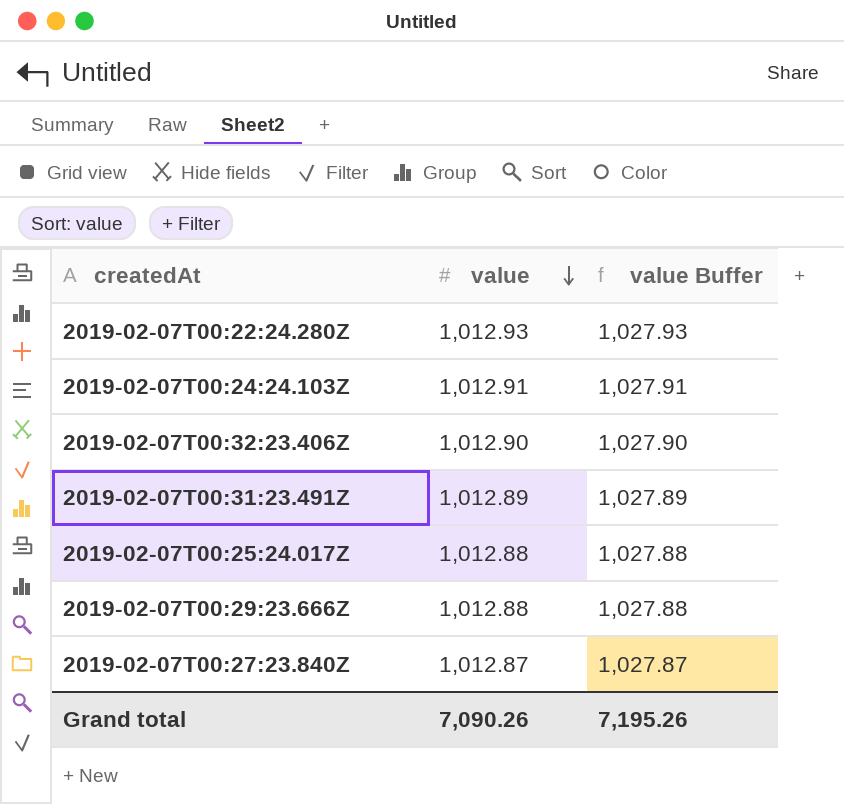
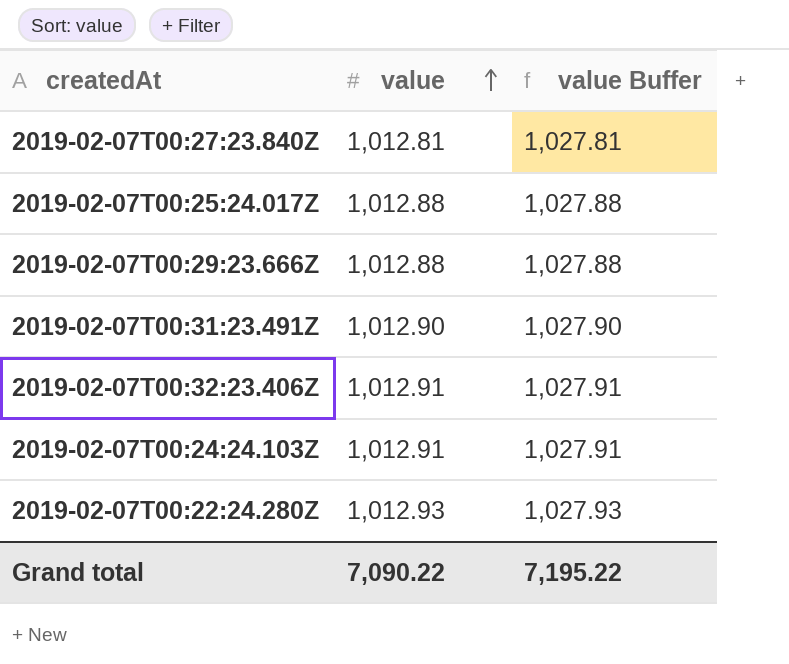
row order: value descending -> value ascending
2019-02-07T00:27:23.840Z | value: 1,012.87 -> 1,012.81
2019-02-07T00:27:23.840Z | value Buffer: 1,027.87 -> 1,027.81
2019-02-07T00:31:23.491Z | value: 1,012.89 -> 1,012.90
2019-02-07T00:31:23.491Z | value Buffer: 1,027.89 -> 1,027.90
2019-02-07T00:32:23.406Z | value: 1,012.90 -> 1,012.91
2019-02-07T00:32:23.406Z | value Buffer: 1,027.90 -> 1,027.91
Grand total | value: 7,090.26 -> 7,090.22
Grand total | value Buffer: 7,195.26 -> 7,195.22

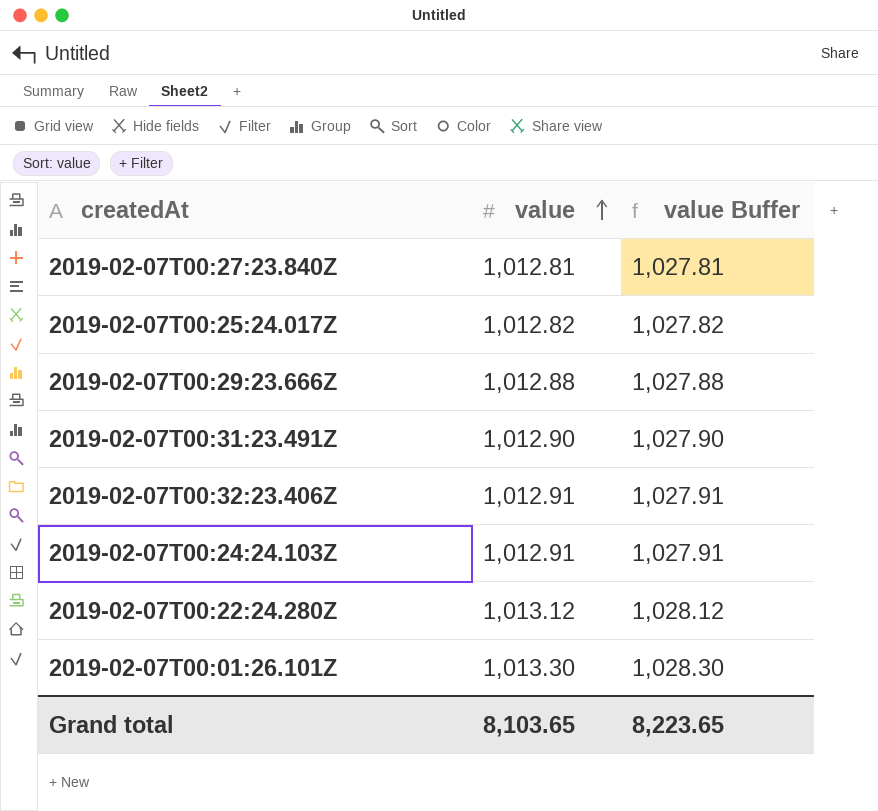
2019-02-07T00:25:24.017Z | value: 1,012.88 -> 1,012.82
2019-02-07T00:25:24.017Z | value Buffer: 1,027.88 -> 1,027.82
2019-02-07T00:22:24.280Z | value: 1,012.93 -> 1,013.12
2019-02-07T00:22:24.280Z | value Buffer: 1,027.93 -> 1,028.12
row 2019-02-07T00:01:26.101Z: none -> 1,013.30 | 1,028.30
Grand total | value: 7,090.22 -> 8,103.65
Grand total | value Buffer: 7,195.22 -> 8,223.65

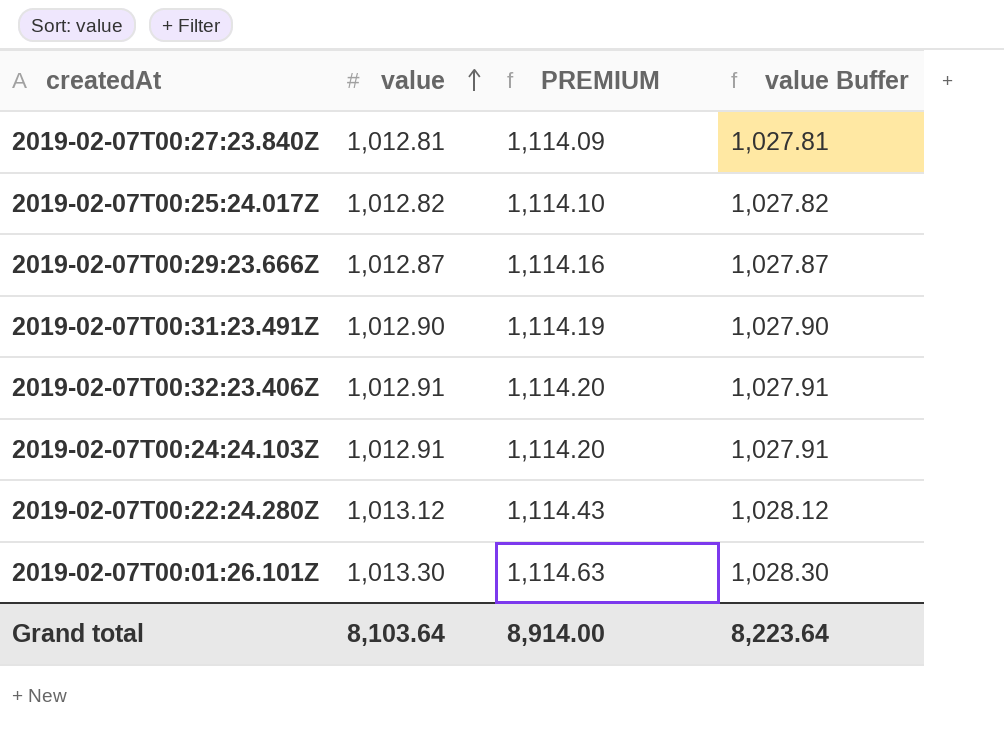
column PREMIUM | formula: none -> [value] * 1.1
2019-02-07T00:29:23.666Z | value: 1,012.88 -> 1,012.87
2019-02-07T00:29:23.666Z | value Buffer: 1,027.88 -> 1,027.87
Grand total | value: 8,103.65 -> 8,103.64
Grand total | value Buffer: 8,223.65 -> 8,223.64

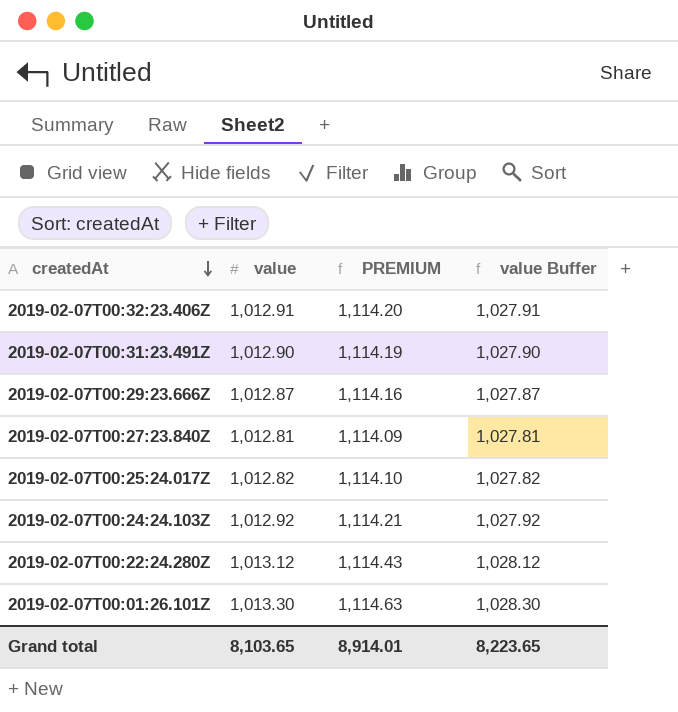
row order: value ascending -> createdAt descending
2019-02-07T00:24:24.103Z | value: 1,012.91 -> 1,012.92
2019-02-07T00:24:24.103Z | PREMIUM: 1,114.20 -> 1,114.21
2019-02-07T00:24:24.103Z | value Buffer: 1,027.91 -> 1,027.92
Grand total | value: 8,103.64 -> 8,103.65
Grand total | PREMIUM: 8,914.00 -> 8,914.01
Grand total | value Buffer: 8,223.64 -> 8,223.65

